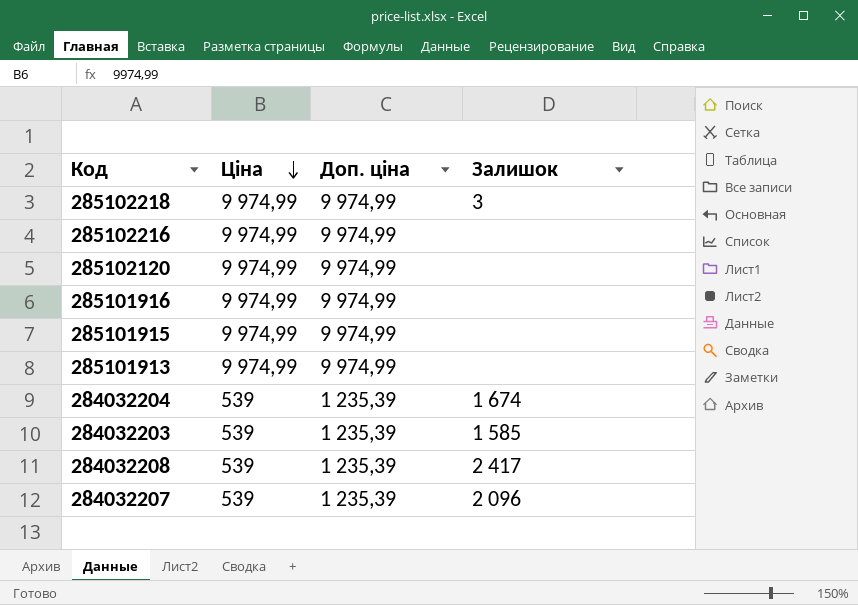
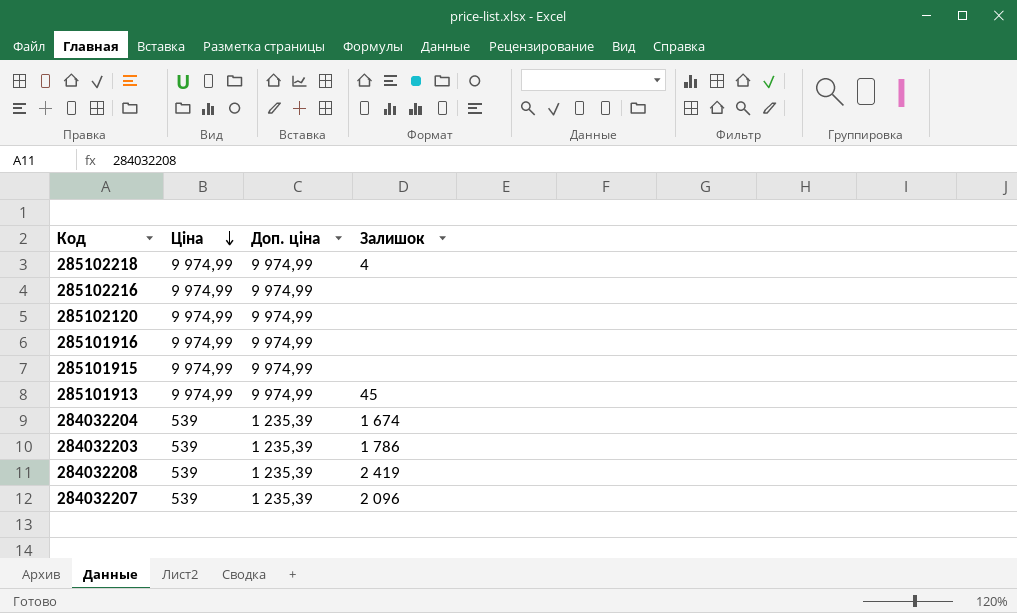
285102218 | Залишок: 3 -> 4
285101913 | Залишок: none -> 45
284032203 | Залишок: 1 585 -> 1 786
284032208 | Залишок: 2 417 -> 2 419

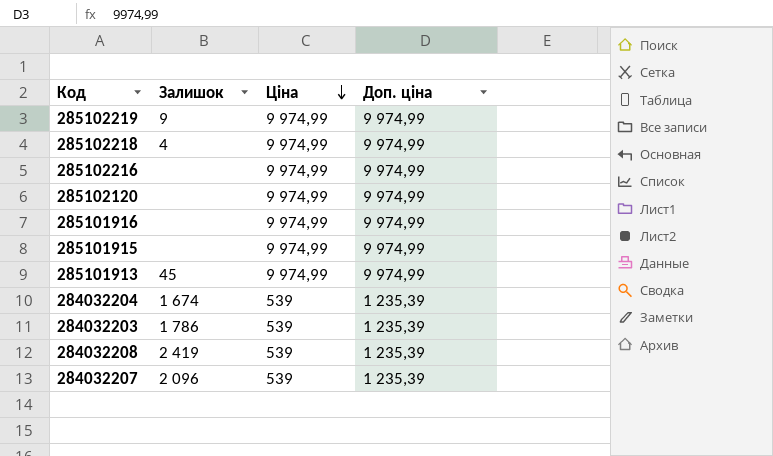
column Залишок | position: 4 -> 2
row 285102219: none -> 9 | 9 974,99 | 9 974,99

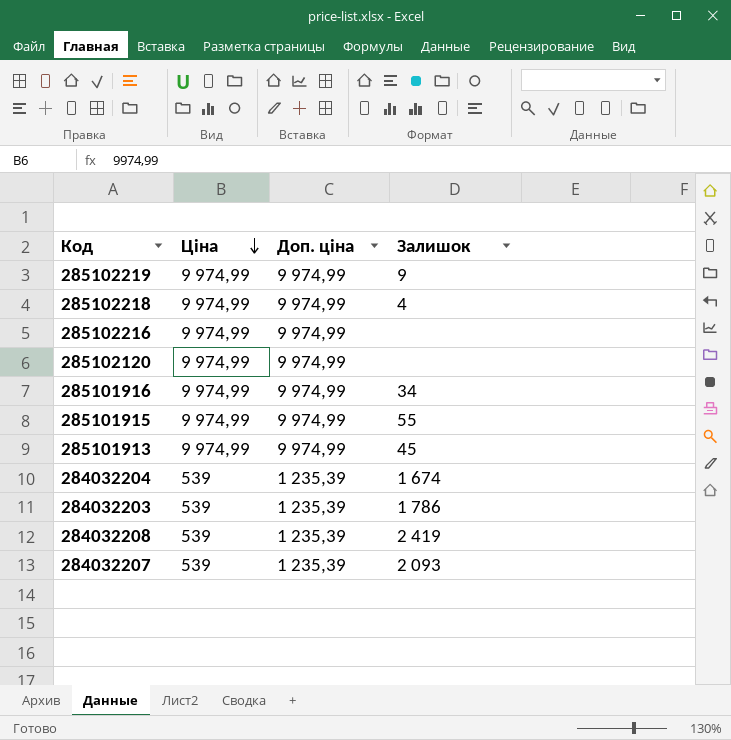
column Залишок | position: 2 -> 4
285101916 | Залишок: none -> 34
285101915 | Залишок: none -> 55
284032207 | Залишок: 2 096 -> 2 093

